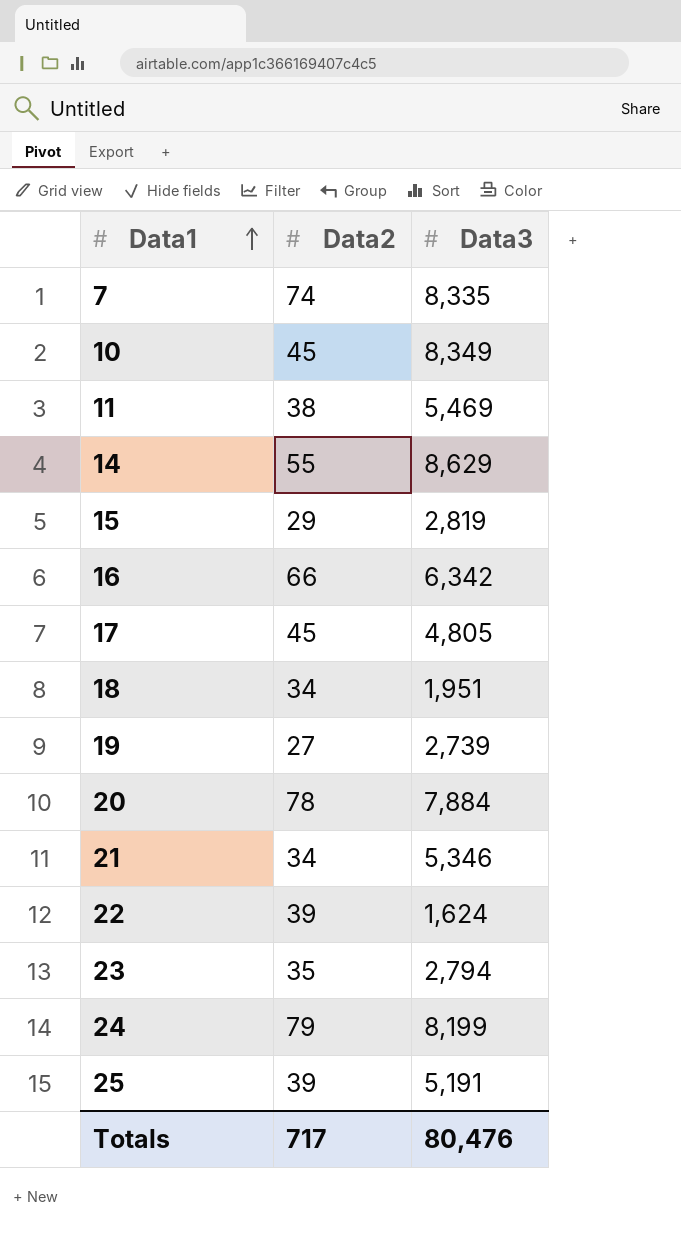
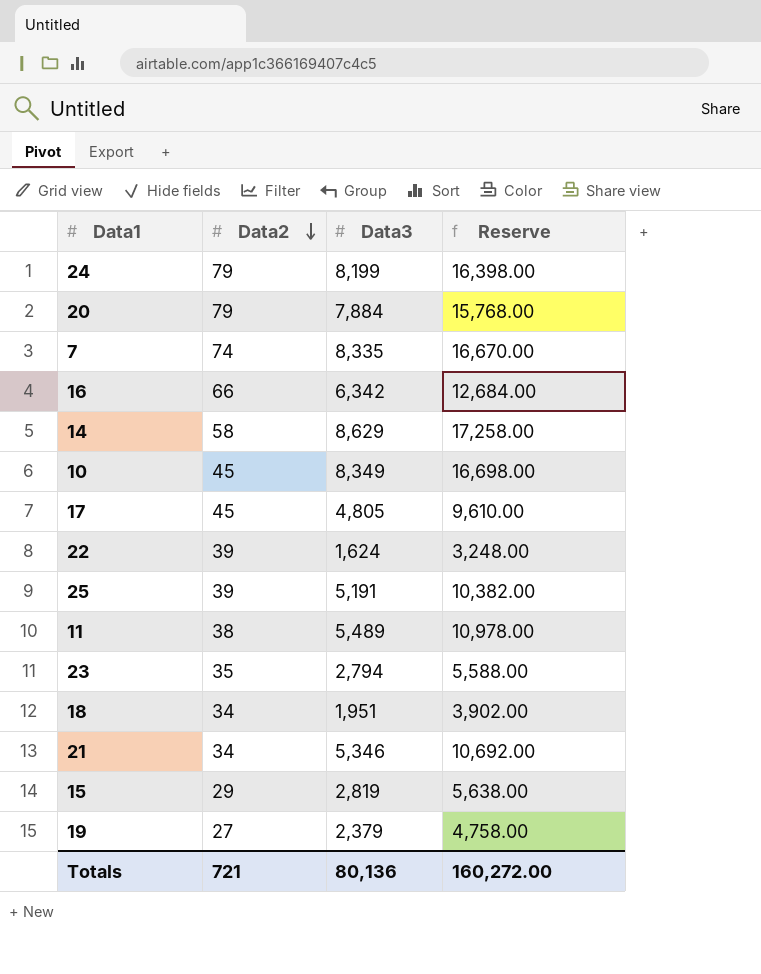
row order: Data1 ascending -> Data2 descending
column Reserve | formula: none -> [Data3] * 2
20 | Data2: 78 -> 79
14 | Data2: 55 -> 58
11 | Data3: 5,469 -> 5,489
19 | Data3: 2,739 -> 2,379
Totals | Data2: 717 -> 721
Totals | Data3: 80,476 -> 80,136

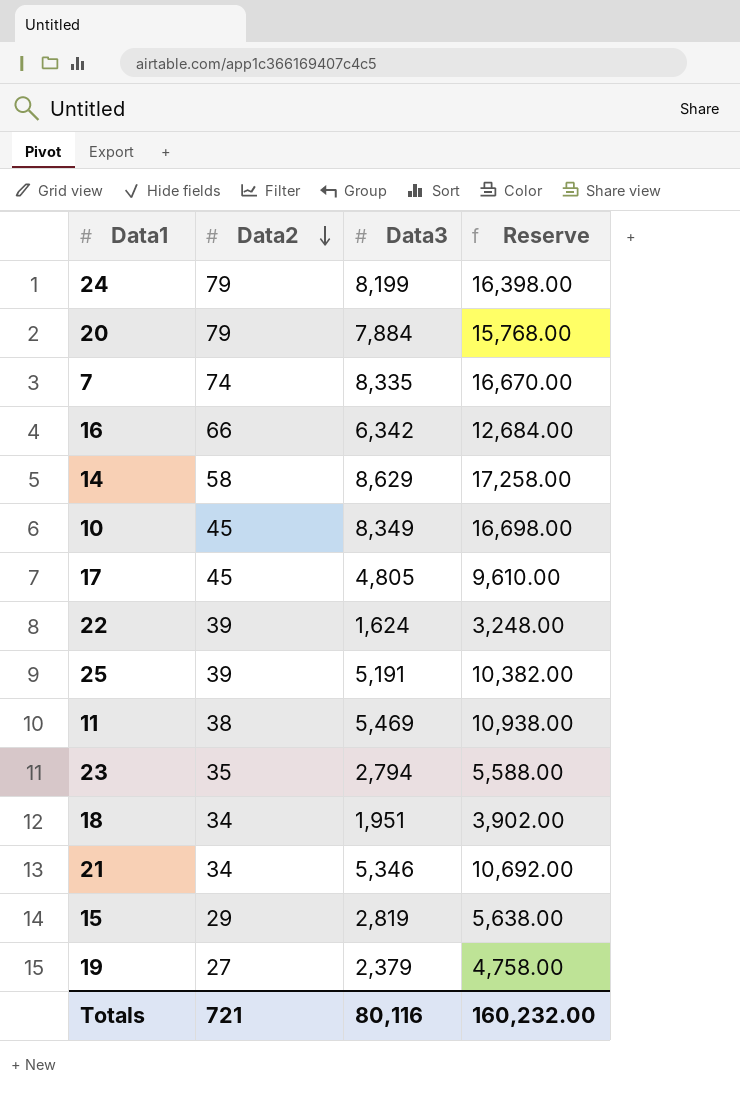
11 | Data3: 5,489 -> 5,469
11 | Reserve: 10,978.00 -> 10,938.00
Totals | Data3: 80,136 -> 80,116
Totals | Reserve: 160,272.00 -> 160,232.00

